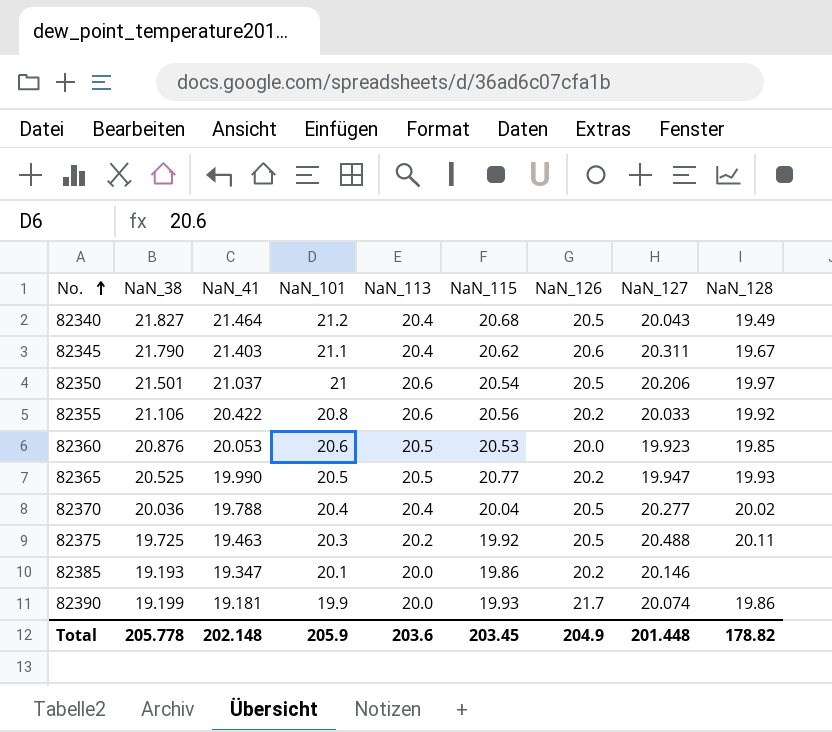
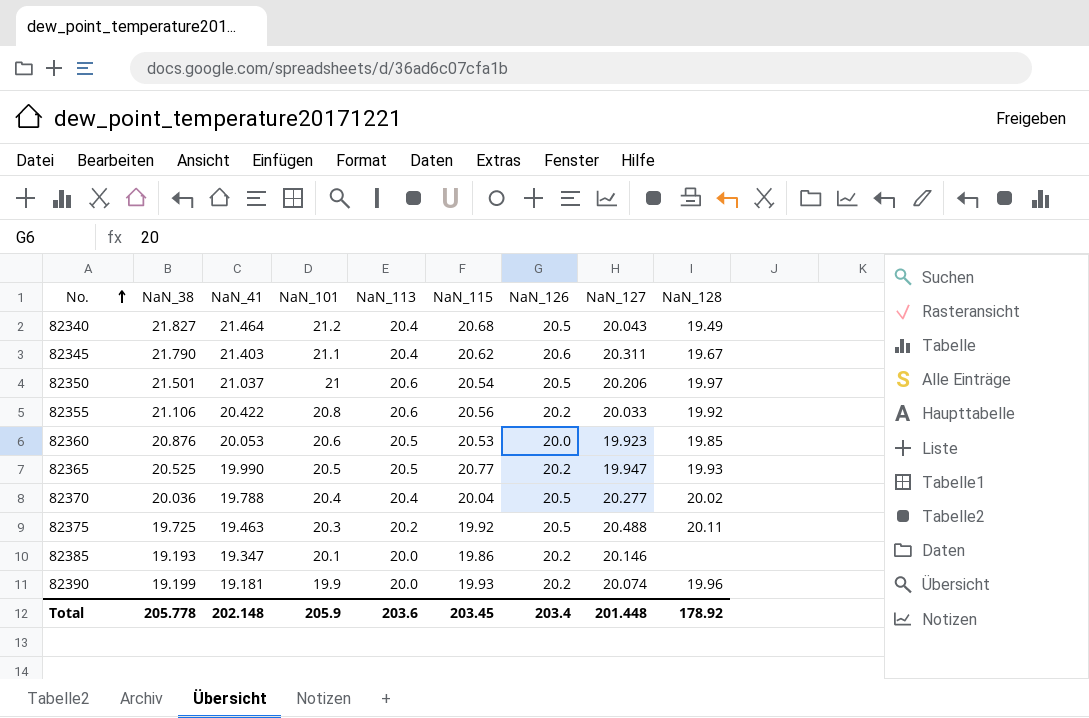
82390 | NaN_126: 21.7 -> 20.2
82390 | NaN_128: 19.86 -> 19.96
Total | NaN_126: 204.9 -> 203.4
Total | NaN_128: 178.82 -> 178.92

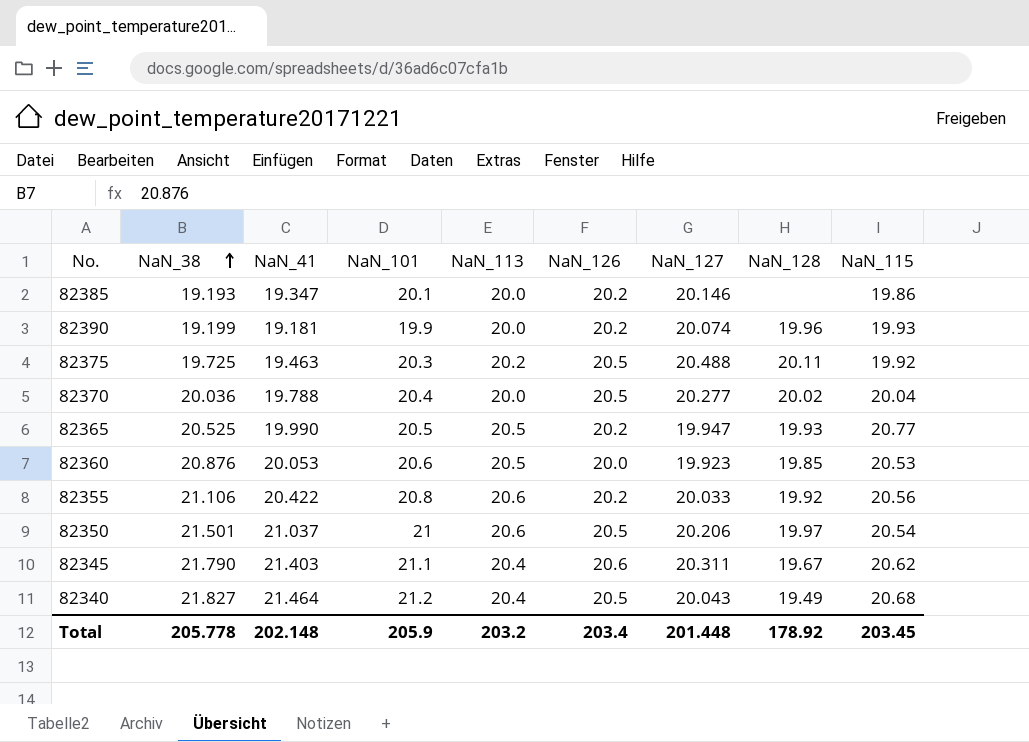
row order: No. ascending -> NaN_38 ascending
column NaN_115 | position: 6 -> 9
82370 | NaN_113: 20.4 -> 20.0
Total | NaN_113: 203.6 -> 203.2

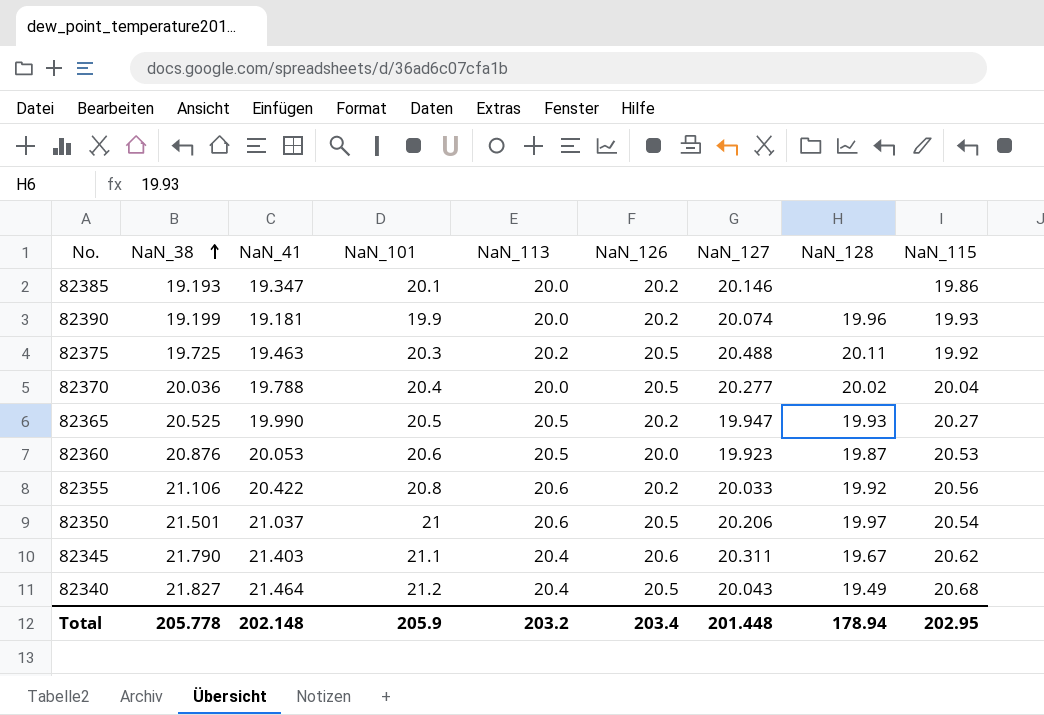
82365 | NaN_115: 20.77 -> 20.27
82360 | NaN_128: 19.85 -> 19.87
Total | NaN_128: 178.92 -> 178.94
Total | NaN_115: 203.45 -> 202.95

